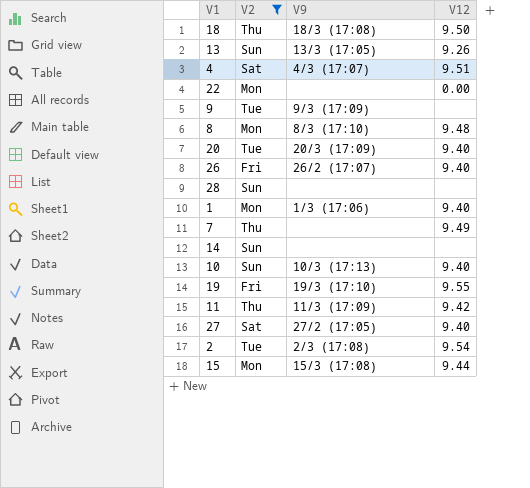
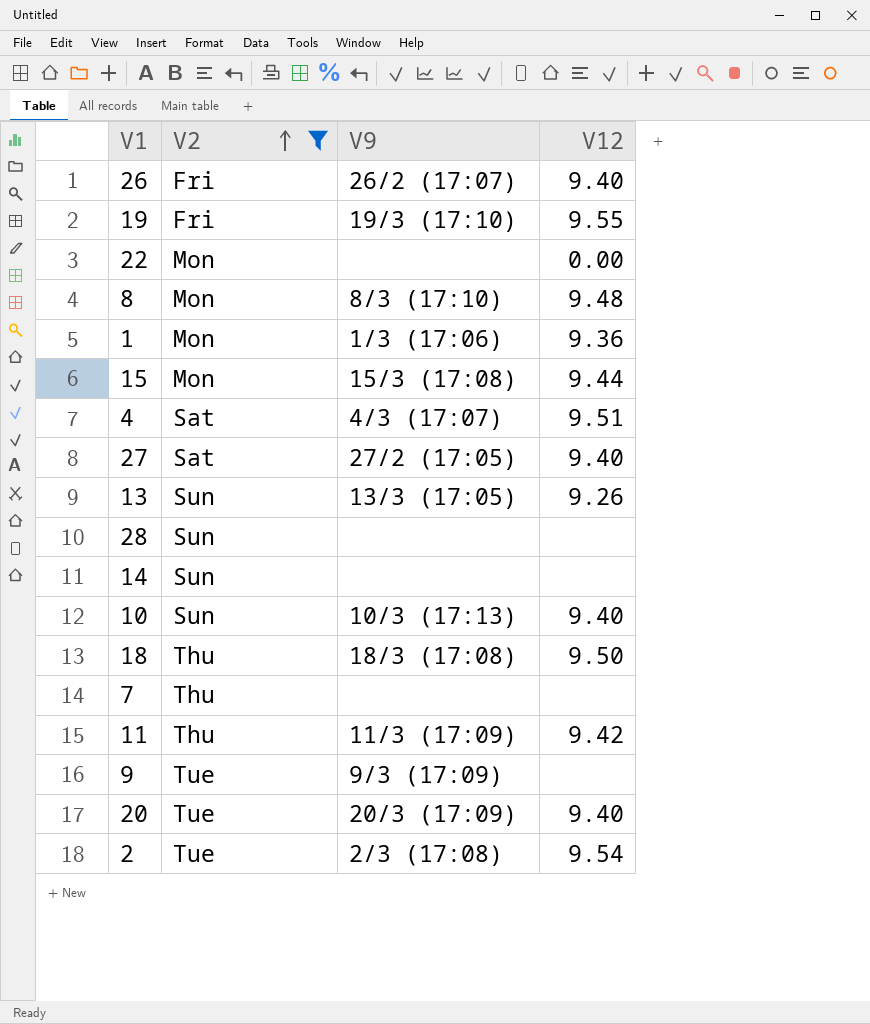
row order: none -> V2 ascending
1 | V12: 9.40 -> 9.36
7 | V12: 9.49 -> none

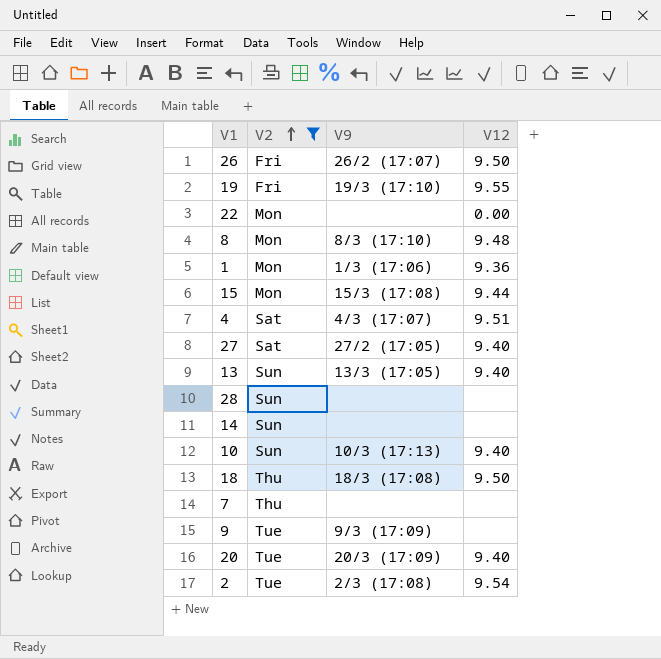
row 11: Thu | 11/3 (17:09) | 9.42 -> none
26 | V12: 9.40 -> 9.50
13 | V12: 9.26 -> 9.40

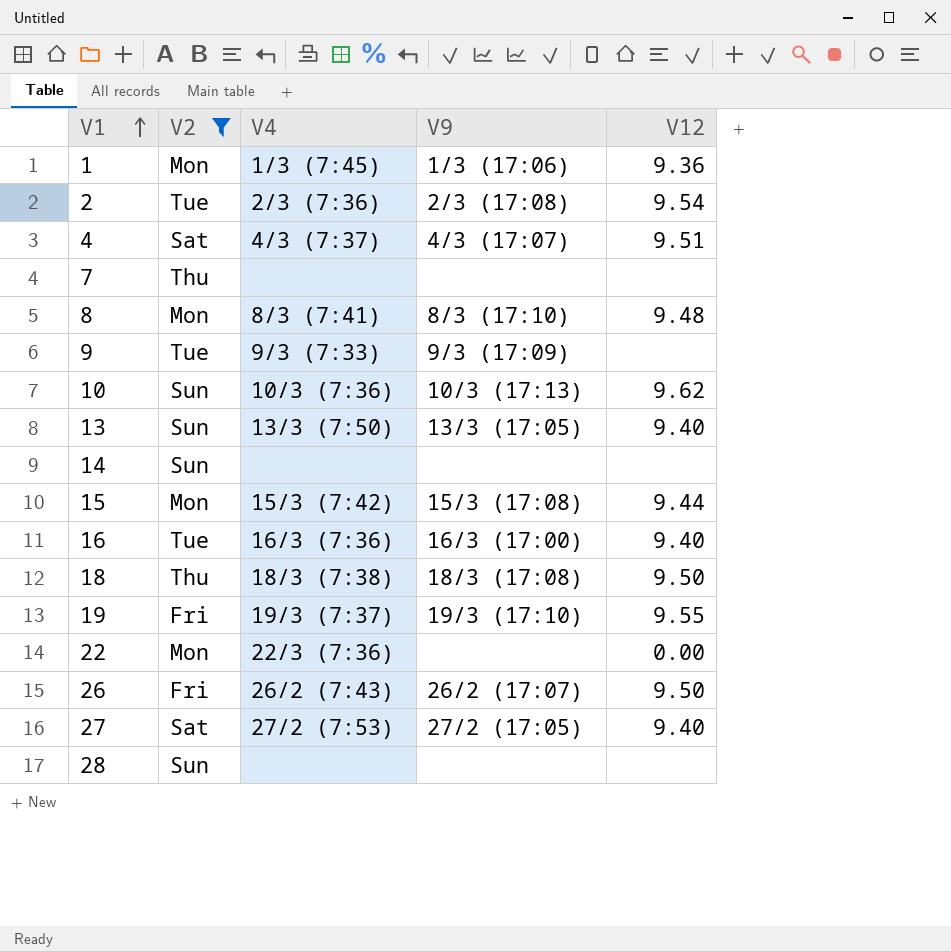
row order: V2 ascending -> V1 ascending
column V4 | position: none -> 3
row 20: Tue | 20/3 (17:09) | 9.40 -> none
10 | V12: 9.40 -> 9.62
row 16: none -> Tue | 16/3 (7:36) | 16/3 (17:00) | 9.40

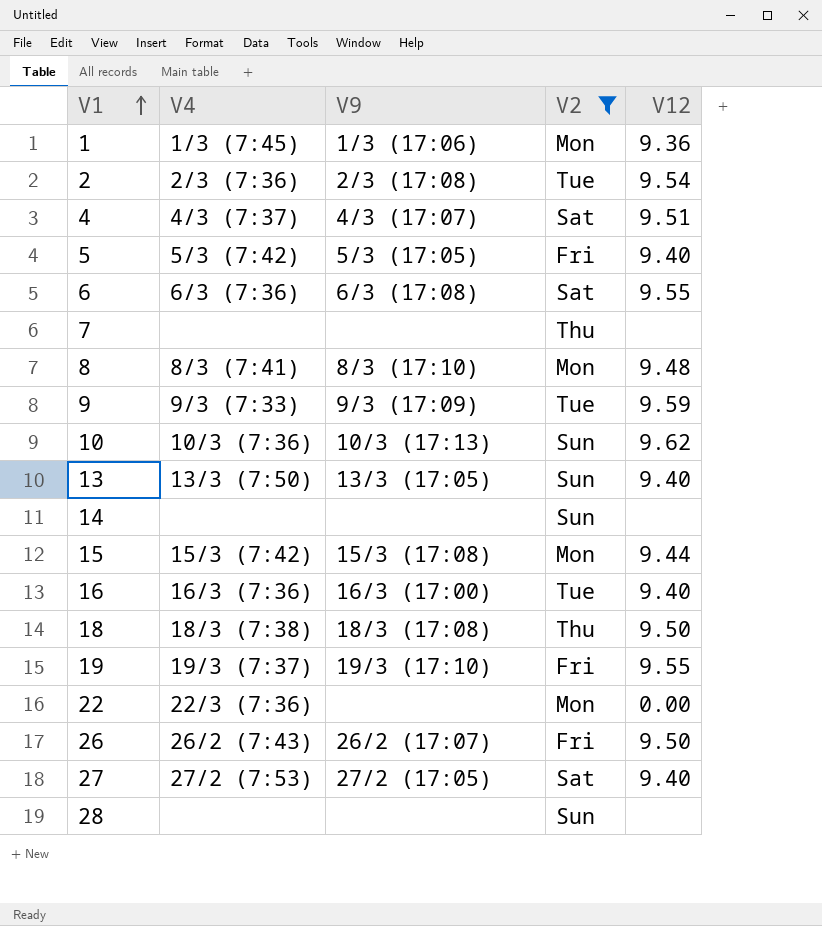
column V2 | position: 2 -> 4
row 5: none -> 5/3 (7:42) | 5/3 (17:05) | Fri | 9.40
row 6: none -> 6/3 (7:36) | 6/3 (17:08) | Sat | 9.55
9 | V12: none -> 9.59

